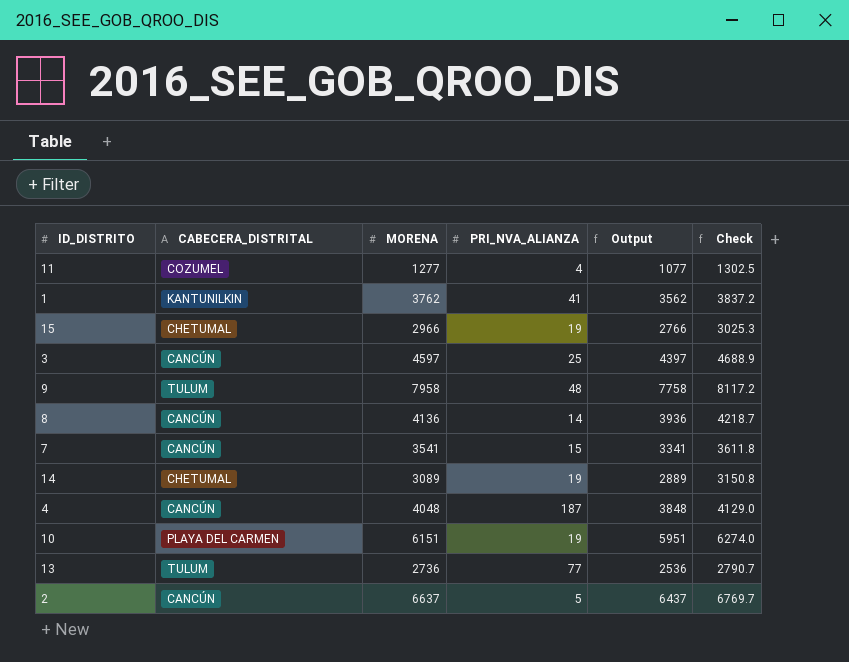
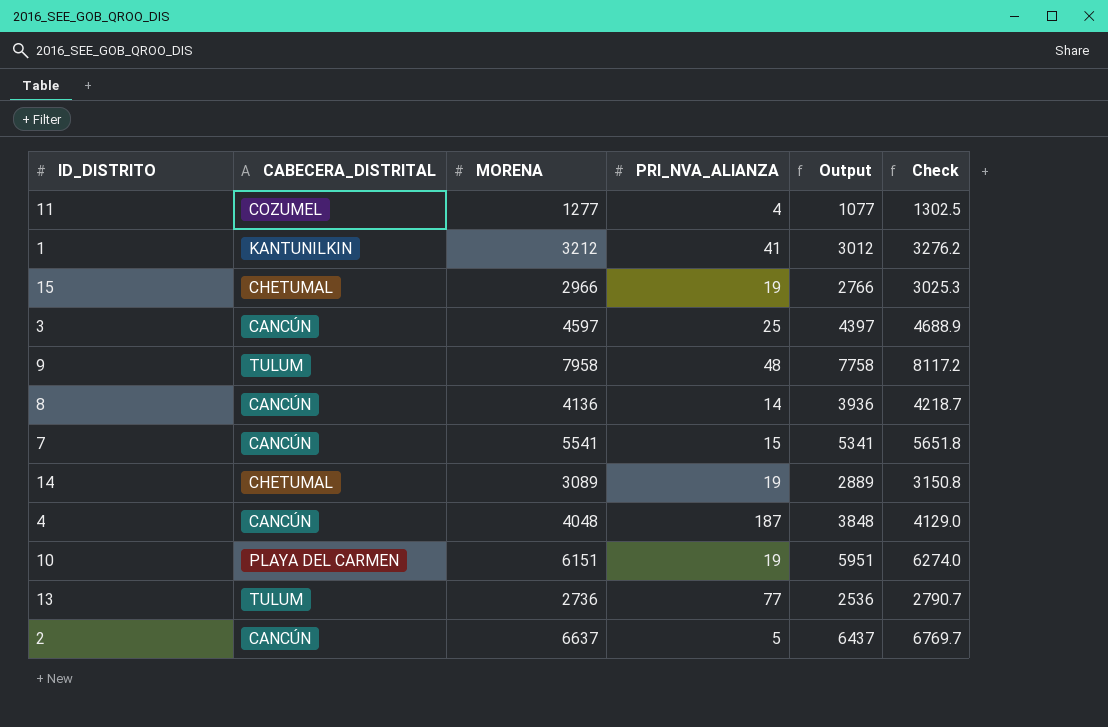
1 | MORENA: 3762 -> 3212
1 | Output: 3562 -> 3012
1 | Check: 3837.2 -> 3276.2
7 | MORENA: 3541 -> 5541
7 | Output: 3341 -> 5341
7 | Check: 3611.8 -> 5651.8

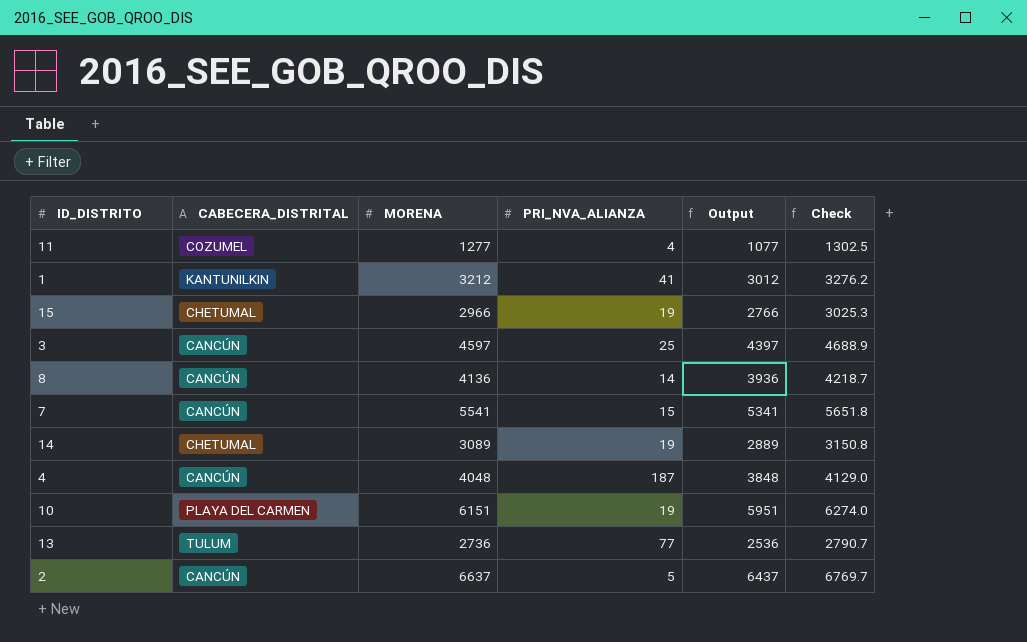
row 9: TULUM | 7958 | 48 | 7758 | 8117.2 -> none

